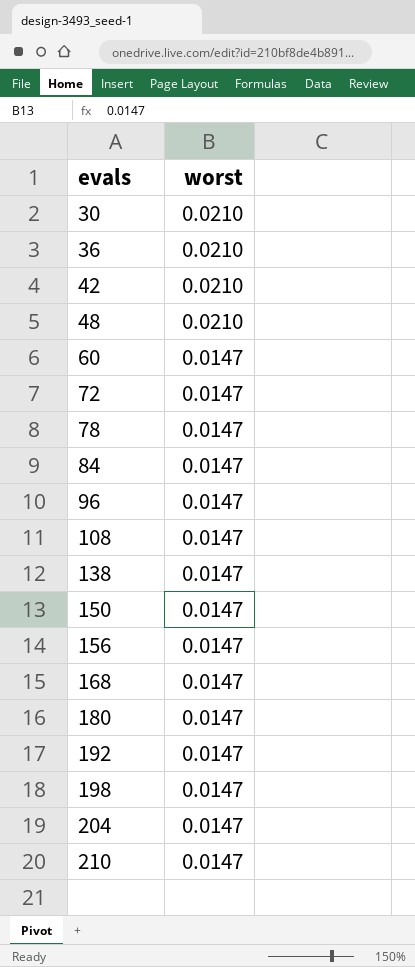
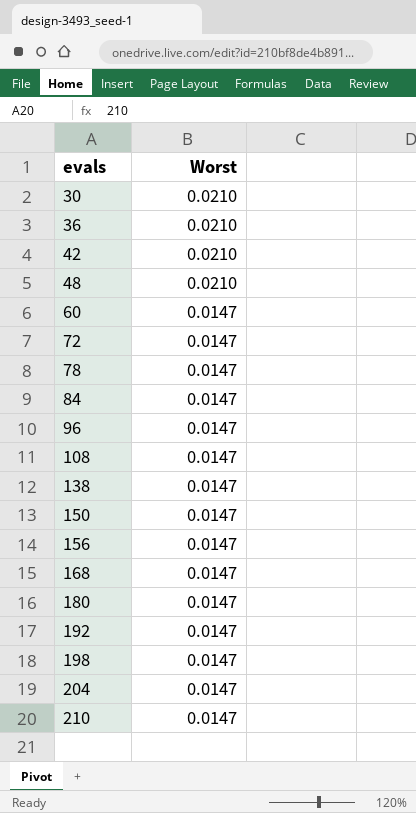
column name: worst -> Worst

